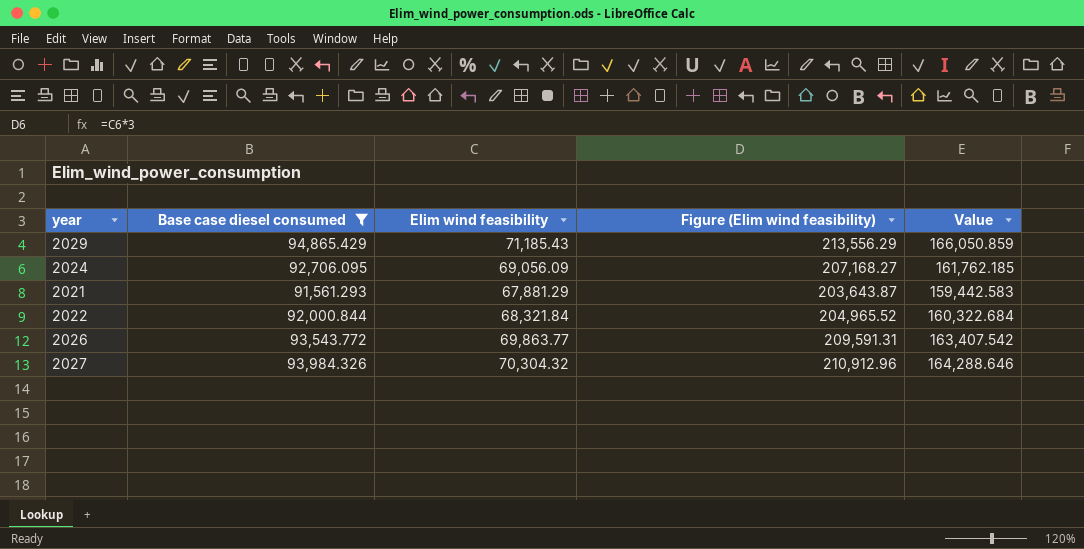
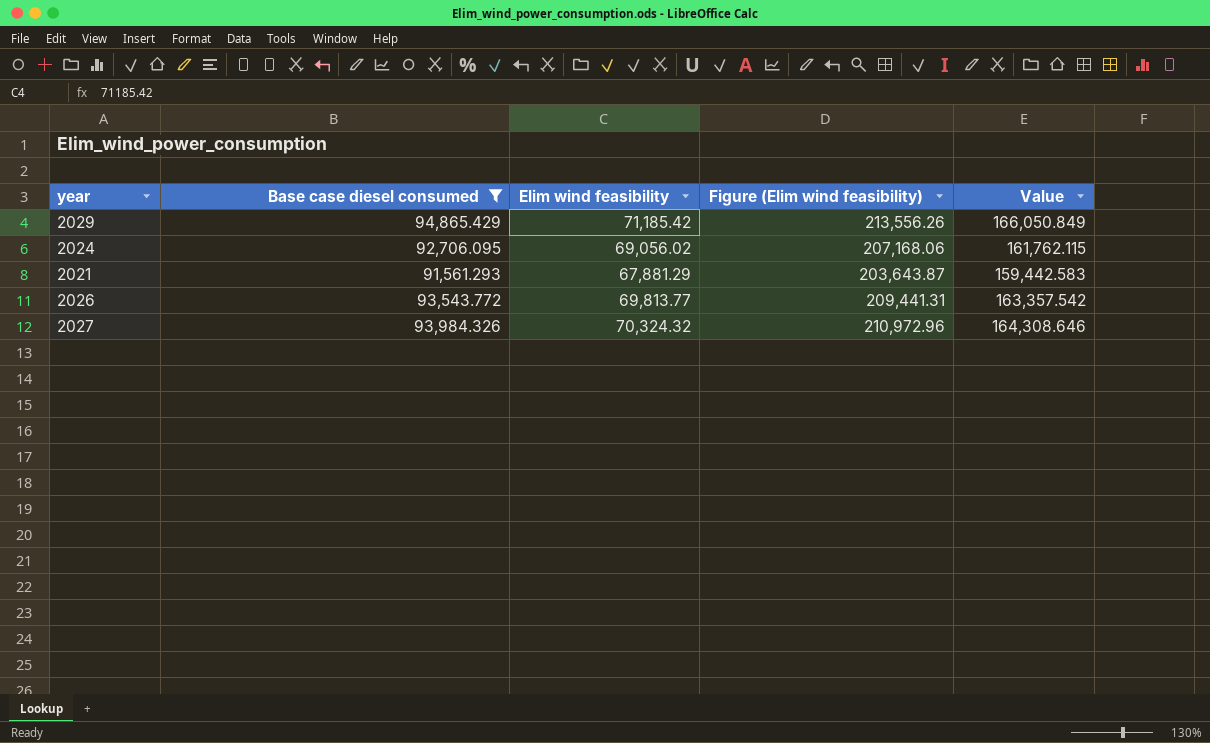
row 2022: 92,000.844 | 68,321.84 | 204,965.52 | 160,322.684 -> none
2029 | Elim wind feasibility: 71,185.43 -> 71,185.42
2029 | Figure (Elim wind feasibility): 213,556.29 -> 213,556.26
2029 | Value: 166,050.859 -> 166,050.849
2024 | Elim wind feasibility: 69,056.09 -> 69,056.02
2024 | Figure (Elim wind feasibility): 207,168.27 -> 207,168.06
2024 | Value: 161,762.185 -> 161,762.115
2026 | Elim wind feasibility: 69,863.77 -> 69,813.77
2026 | Figure (Elim wind feasibility): 209,591.31 -> 209,441.31
2026 | Value: 163,407.542 -> 163,357.542
2027 | Elim wind feasibility: 70,304.32 -> 70,324.32
2027 | Figure (Elim wind feasibility): 210,912.96 -> 210,972.96
2027 | Value: 164,288.646 -> 164,308.646

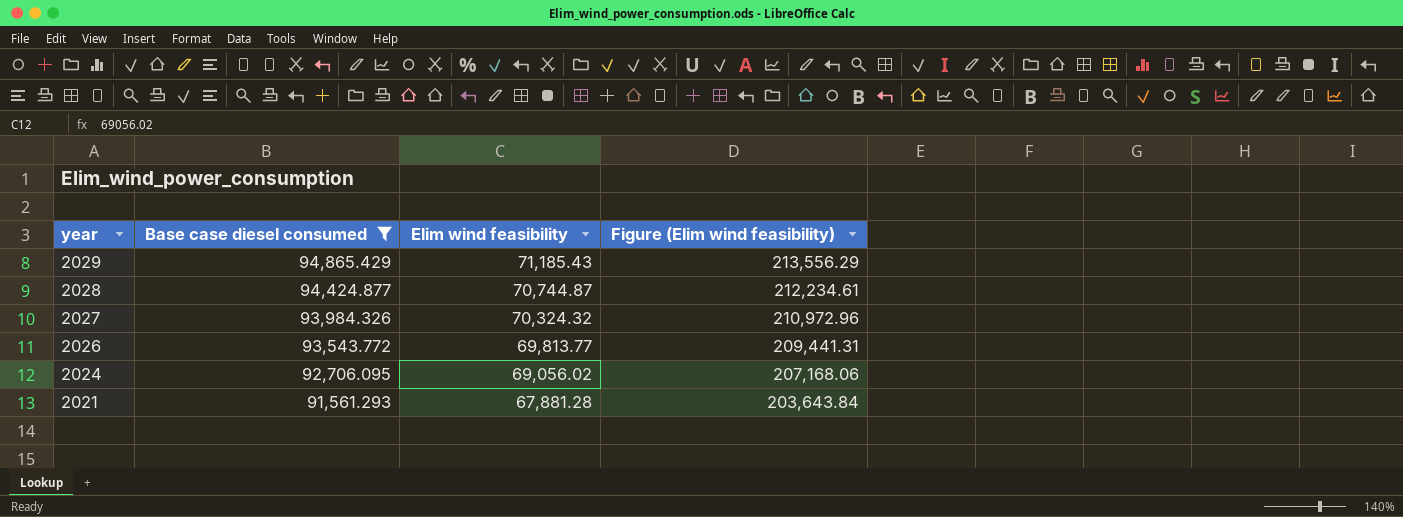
row order: none -> year descending
column Value | formula: [Base case diesel consumed] + [Elim wind feasibility] -> none
2029 | Elim wind feasibility: 71,185.42 -> 71,185.43
2029 | Figure (Elim wind feasibility): 213,556.26 -> 213,556.29
row 2028: none -> 94,424.877 | 70,744.87 | 212,234.61
2021 | Elim wind feasibility: 67,881.29 -> 67,881.28
2021 | Figure (Elim wind feasibility): 203,643.87 -> 203,643.84

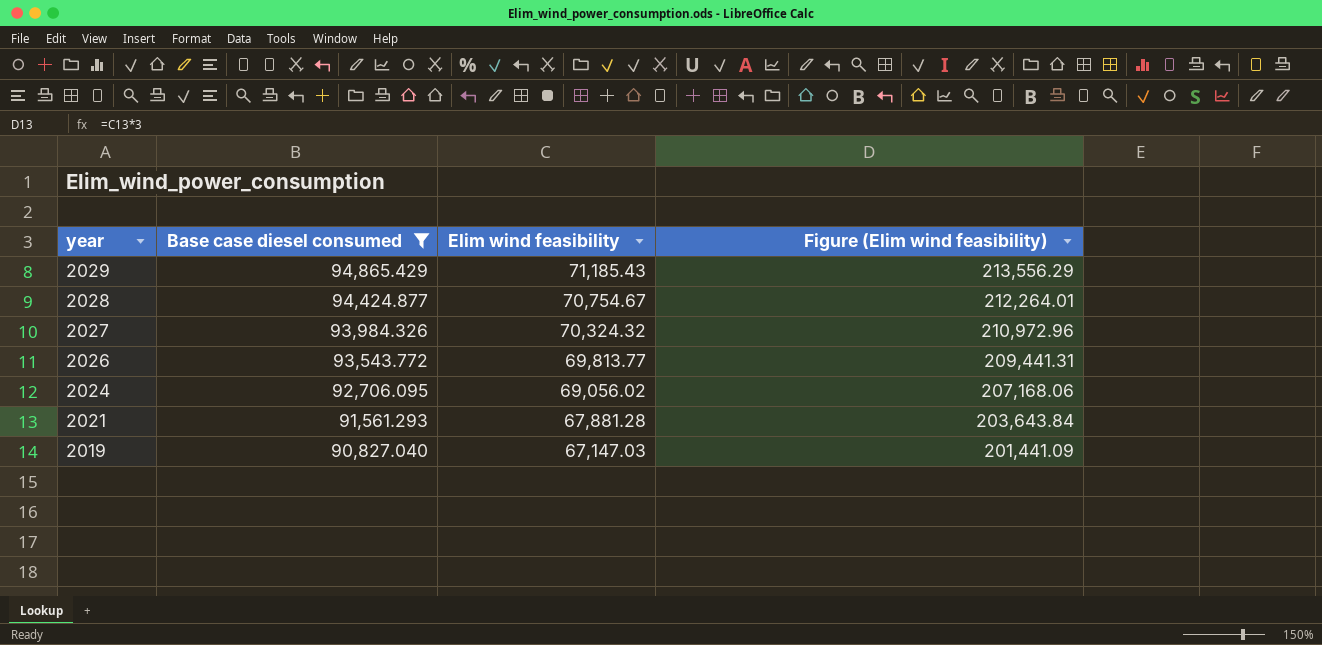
2028 | Elim wind feasibility: 70,744.87 -> 70,754.67
2028 | Figure (Elim wind feasibility): 212,234.61 -> 212,264.01
row 2019: none -> 90,827.040 | 67,147.03 | 201,441.09

